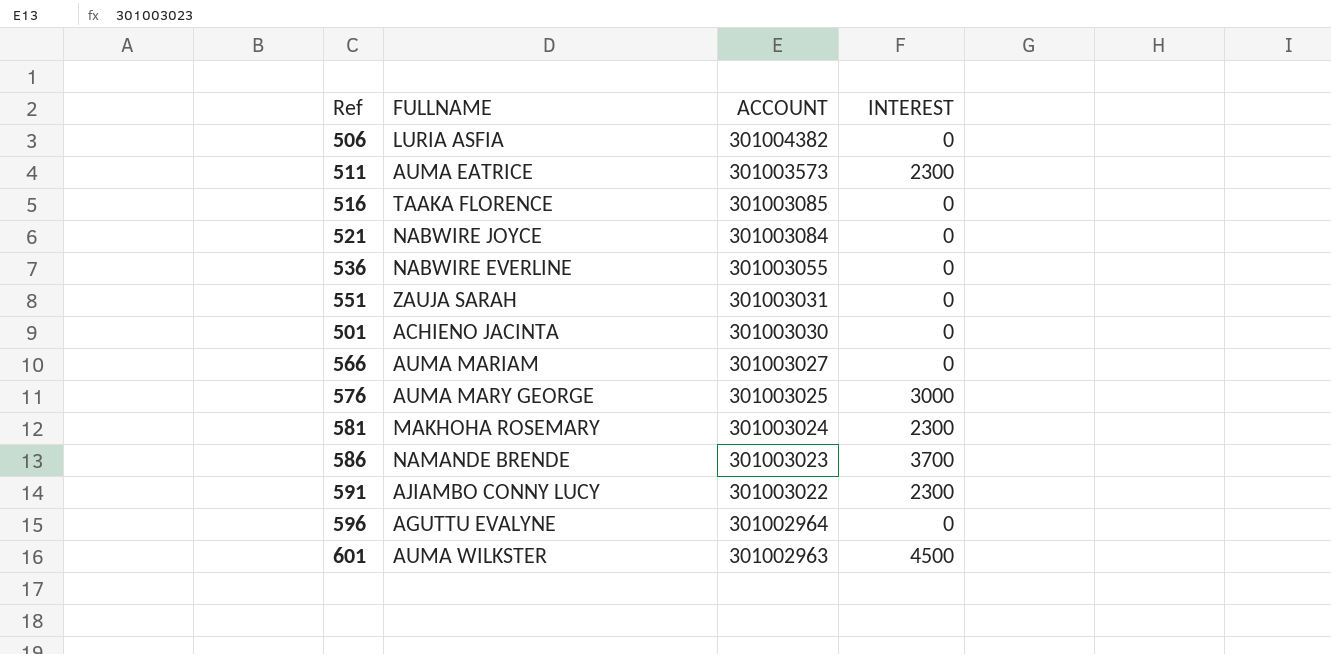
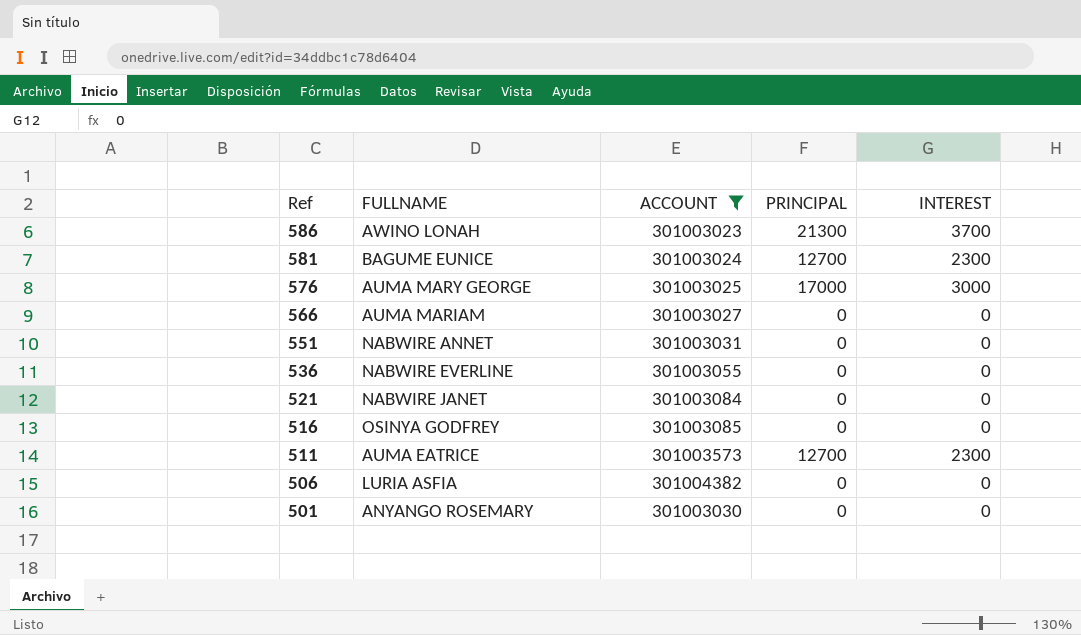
filter: none -> ACCOUNT >= 301003023
row order: ACCOUNT descending -> Ref descending
column PRINCIPAL | position: none -> 4
586 | FULLNAME: NAMANDE BRENDE -> AWINO LONAH
581 | FULLNAME: MAKHOHA ROSEMARY -> BAGUME EUNICE
551 | FULLNAME: ZAUJA SARAH -> NABWIRE ANNET
521 | FULLNAME: NABWIRE JOYCE -> NABWIRE JANET
516 | FULLNAME: TAAKA FLORENCE -> OSINYA GODFREY
501 | FULLNAME: ACHIENO JACINTA -> ANYANGO ROSEMARY

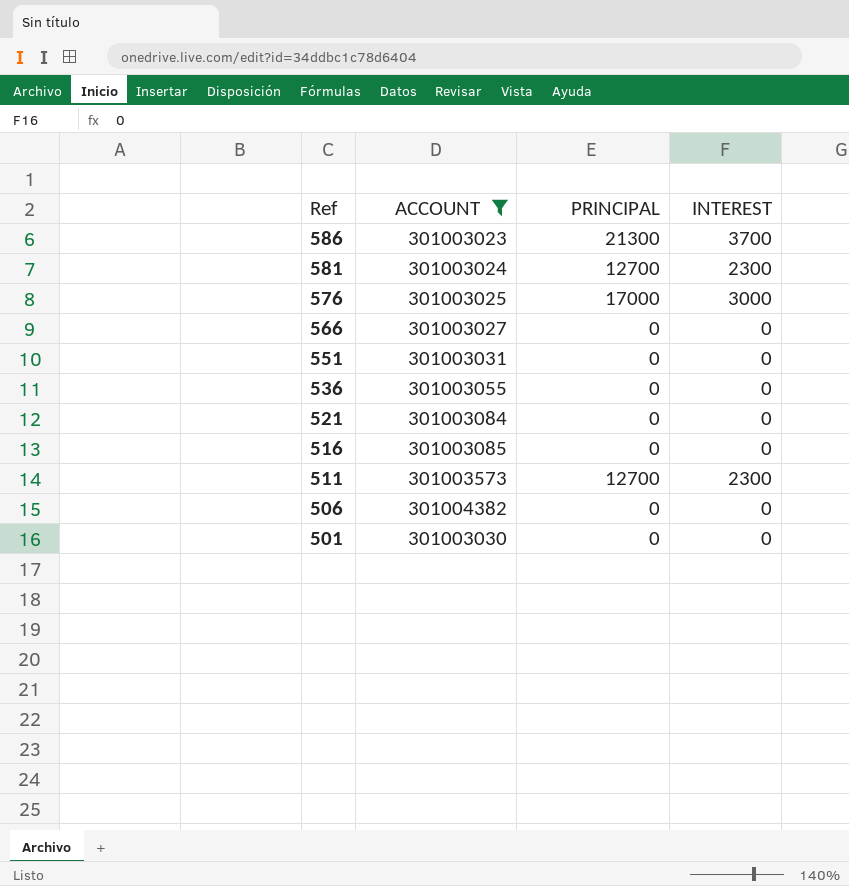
column FULLNAME | position: 2 -> none

